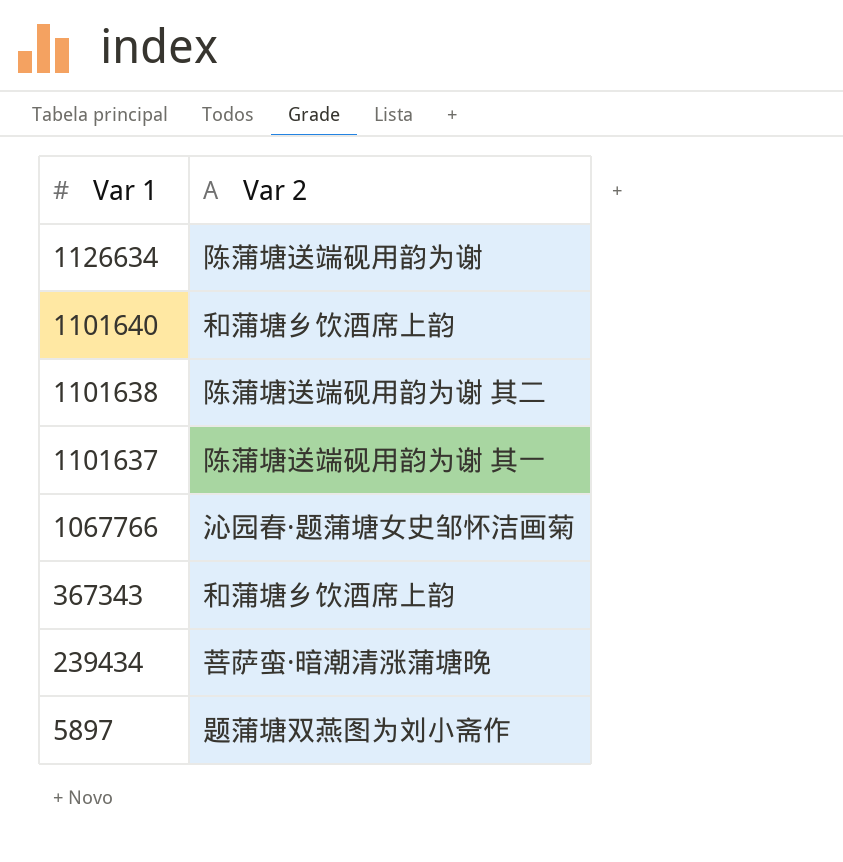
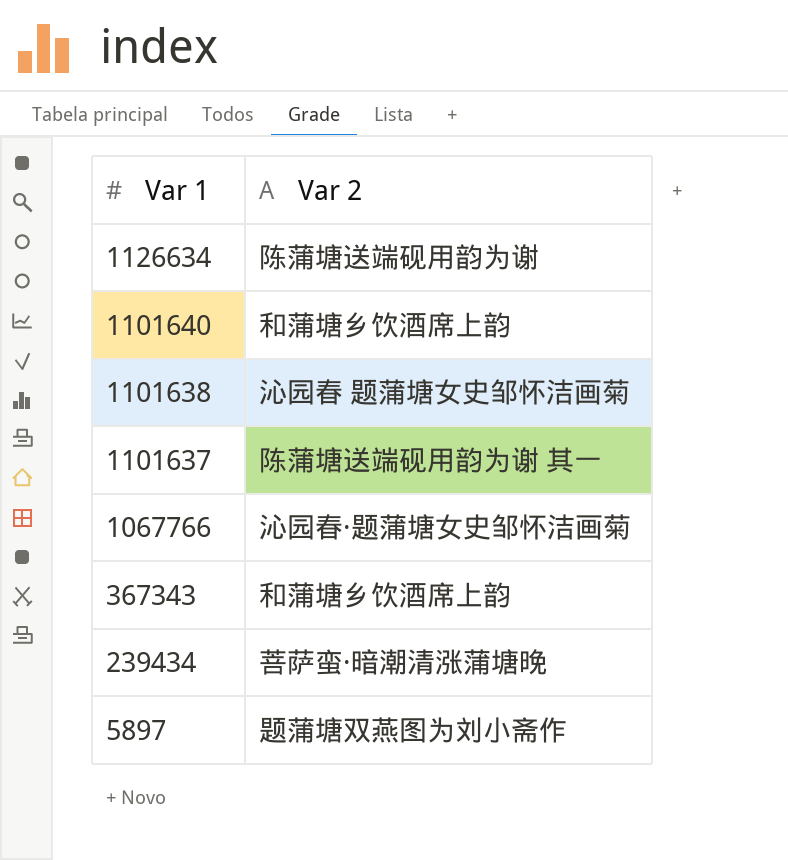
1101638 | Var 2: 陈蒲塘送端砚用韵为谢 其二 -> 沁园春 题蒲塘女史邹怀洁画菊

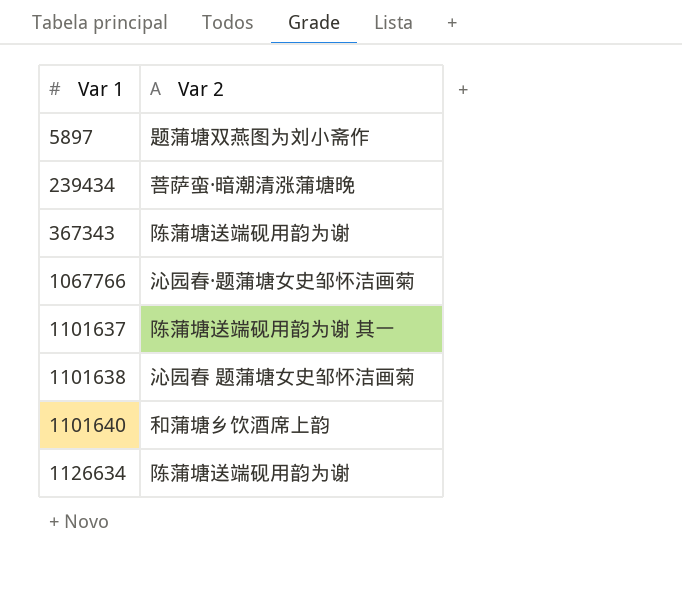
row order: Var 1 descending -> Var 1 ascending
367343 | Var 2: 和蒲塘乡饮酒席上韵 -> 陈蒲塘送端砚用韵为谢

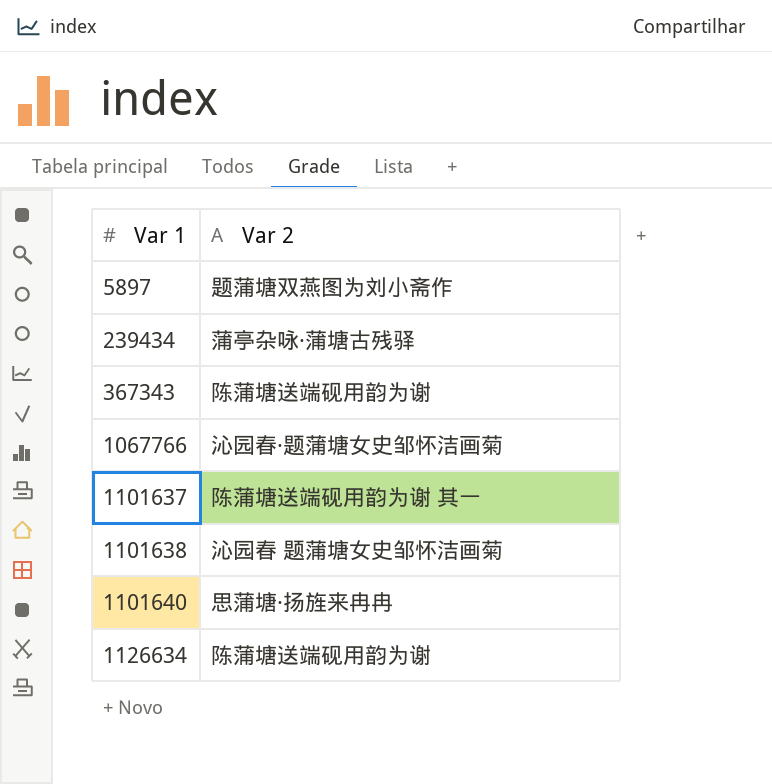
239434 | Var 2: 菩萨蛮·暗潮清涨蒲塘晚 -> 蒲亭杂咏·蒲塘古残驿
1101640 | Var 2: 和蒲塘乡饮酒席上韵 -> 思蒲塘·扬旌来冉冉

